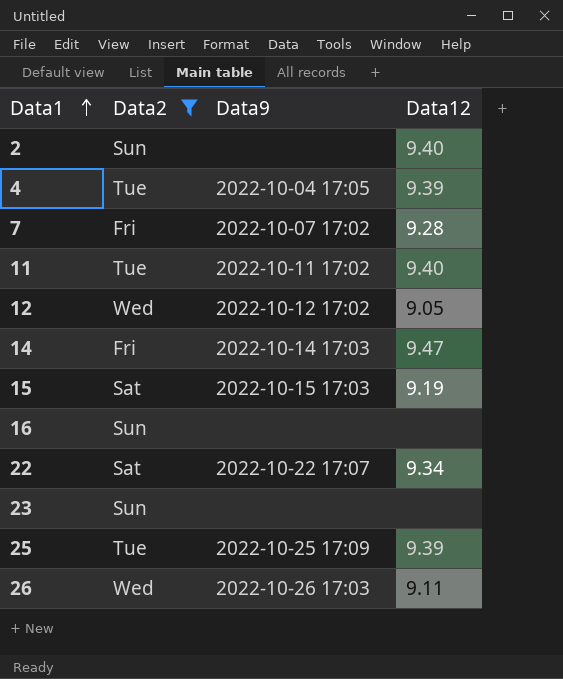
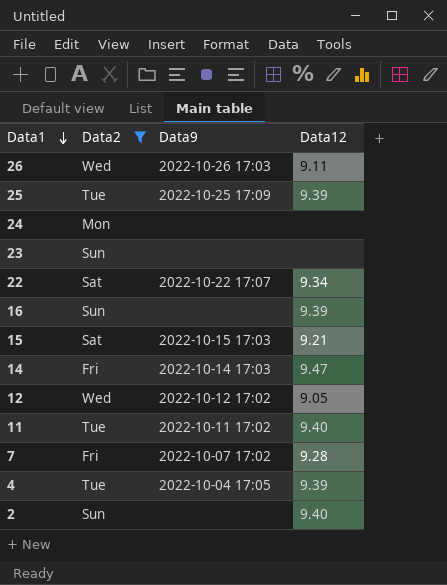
row order: Data1 ascending -> Data1 descending
row 24: none -> Mon | none | none
16 | Data12: none -> 9.39
15 | Data12: 9.19 -> 9.21

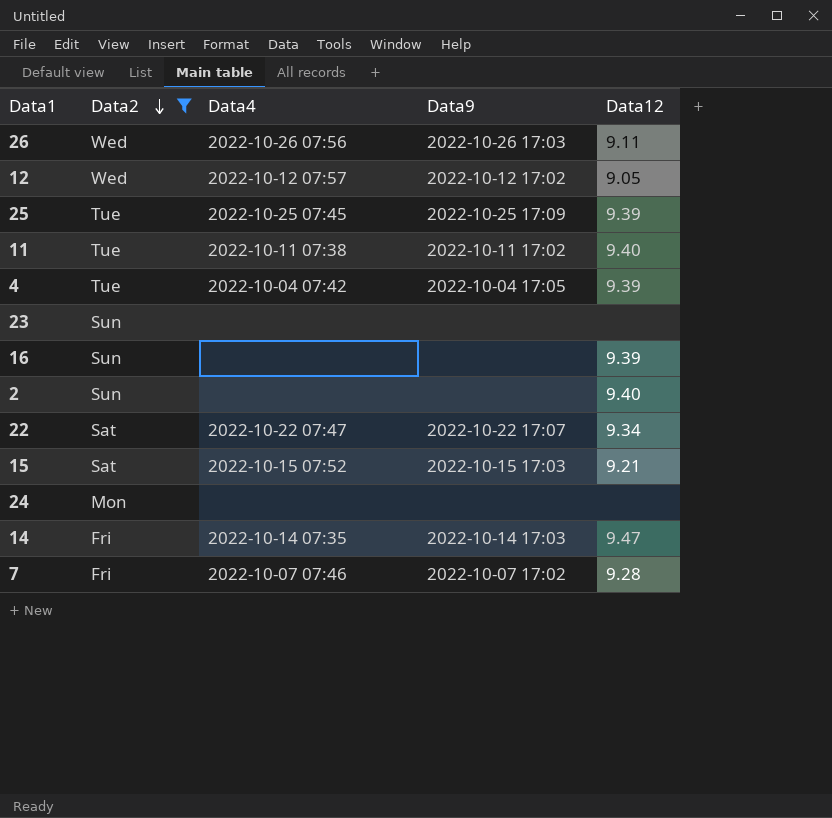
row order: Data1 descending -> Data2 descending
column Data4 | position: none -> 3

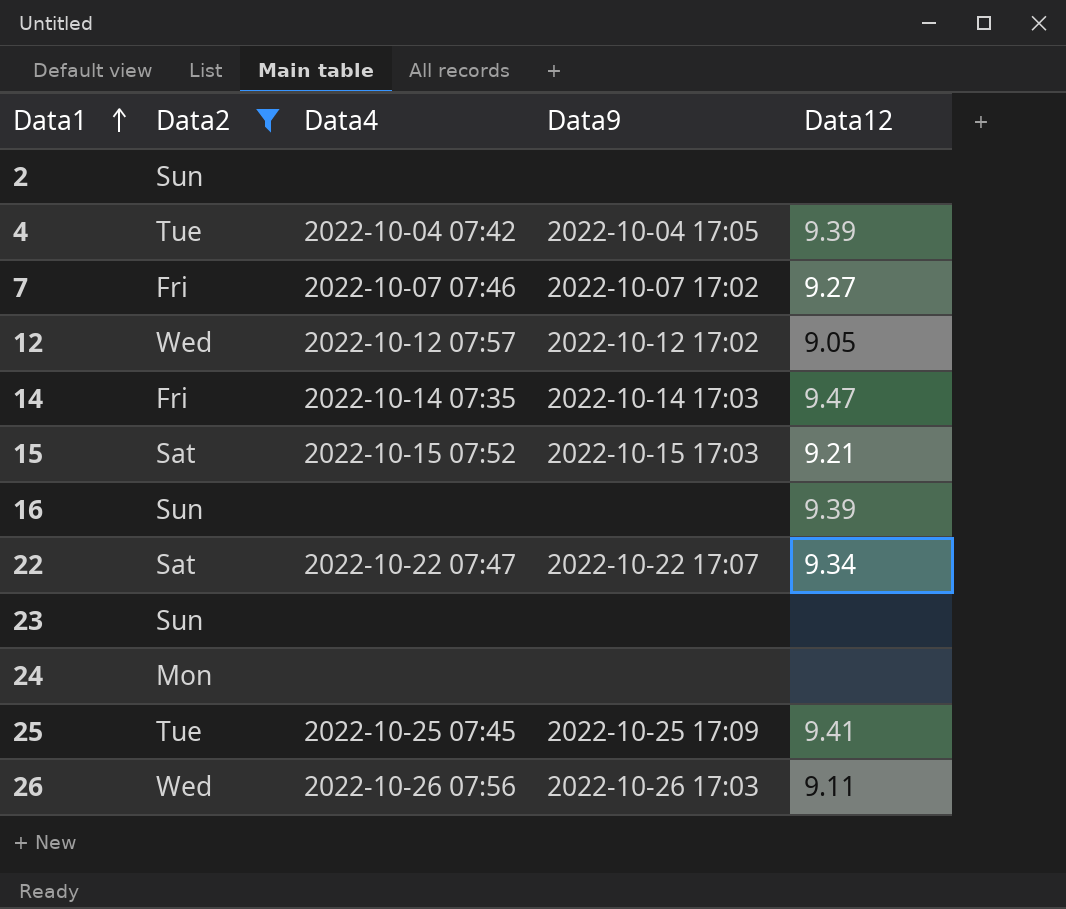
row order: Data2 descending -> Data1 ascending
row 11: Tue | 2022-10-11 07:38 | 2022-10-11 17:02 | 9.40 -> none
2 | Data12: 9.40 -> none
7 | Data12: 9.28 -> 9.27
25 | Data12: 9.39 -> 9.41

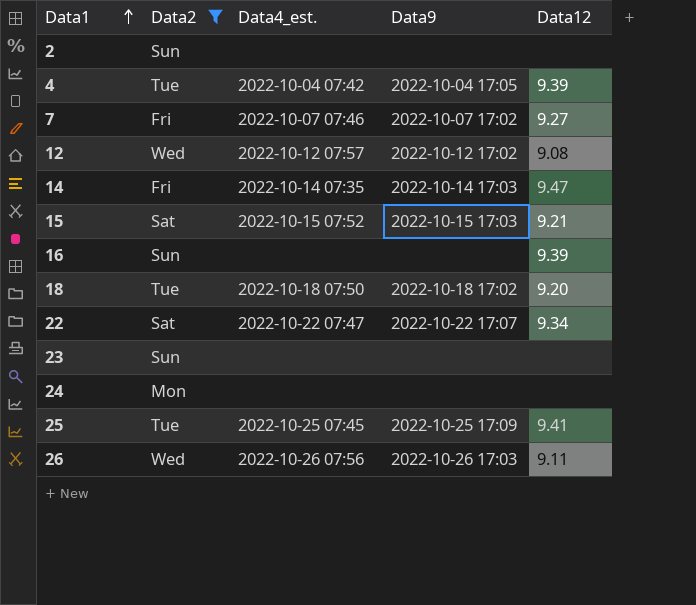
column name: Data4 -> Data4_est.
12 | Data12: 9.05 -> 9.08
row 18: none -> Tue | 2022-10-18 07:50 | 2022-10-18 17:02 | 9.20

